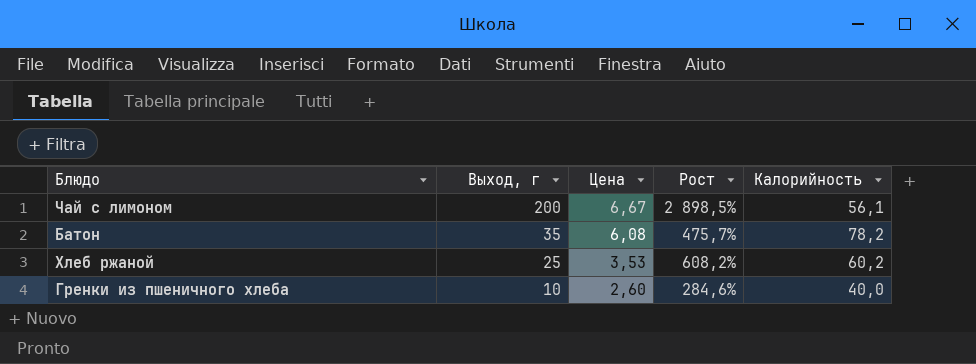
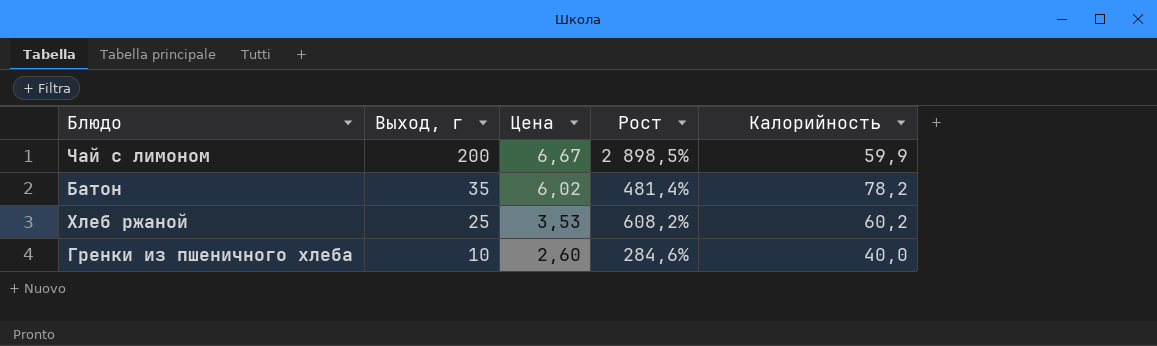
Чай с лимоном | Калорийность: 56,1 -> 59,9
Батон | Цена: 6,08 -> 6,02
Батон | Рост: 475,7% -> 481,4%

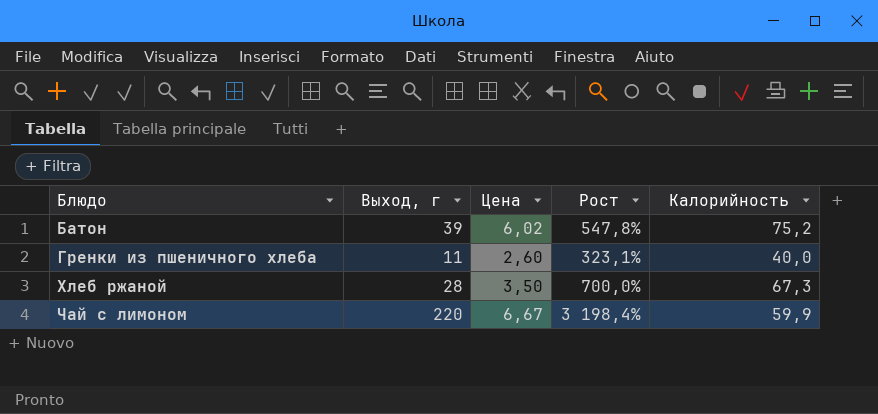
row order: Выход, г descending -> Блюдо ascending
Батон | Выход, г: 35 -> 39
Батон | Рост: 481,4% -> 547,8%
Батон | Калорийность: 78,2 -> 75,2
Гренки из пшеничного хлеба | Выход, г: 10 -> 11
Гренки из пшеничного хлеба | Рост: 284,6% -> 323,1%
Хлеб ржаной | Выход, г: 25 -> 28
Хлеб ржаной | Цена: 3,53 -> 3,50
Хлеб ржаной | Рост: 608,2% -> 700,0%
Хлеб ржаной | Калорийность: 60,2 -> 67,3
Чай с лимоном | Выход, г: 200 -> 220
Чай с лимоном | Рост: 2 898,5% -> 3 198,4%

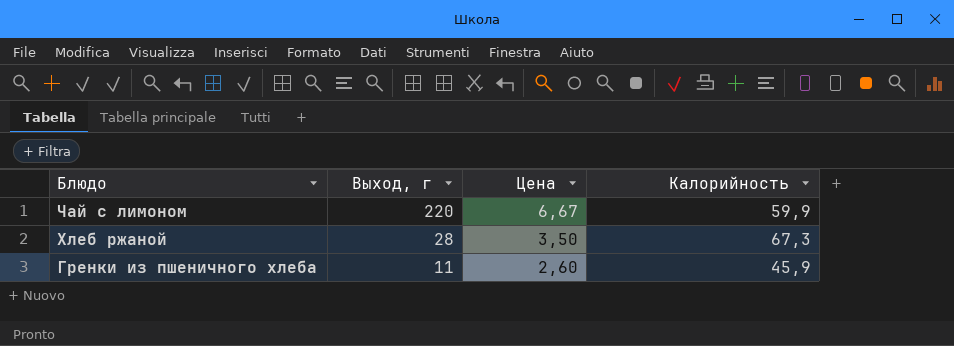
row order: Блюдо ascending -> Блюдо descending
column Рост | formula: ([Выход, г] - [Цена]) / [Цена] -> none
row Батон: 39 | 6,02 | 547,8% | 75,2 -> none
Гренки из пшеничного хлеба | Калорийность: 40,0 -> 45,9

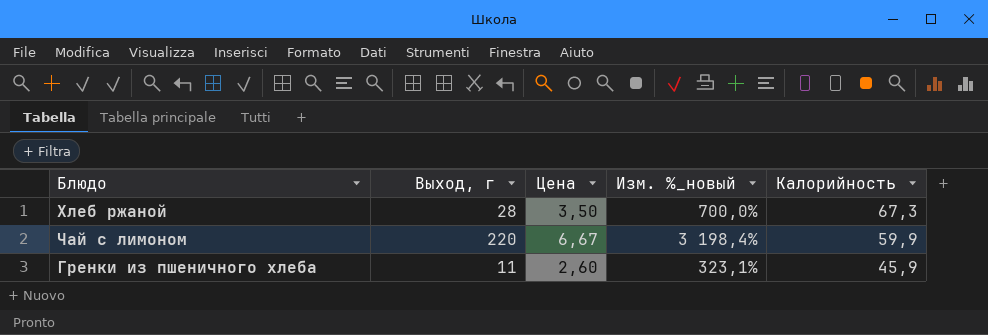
row order: Блюдо descending -> Калорийность descending
column Изм. %_новый | formula: none -> ([Выход, г] - [Цена]) / [Цена]

